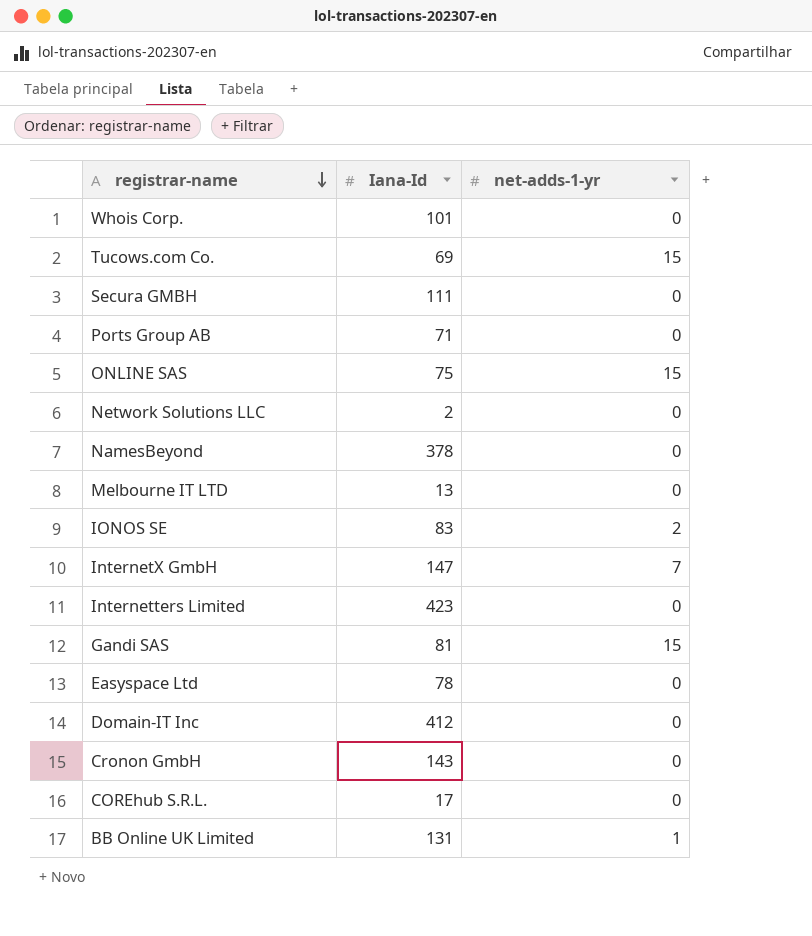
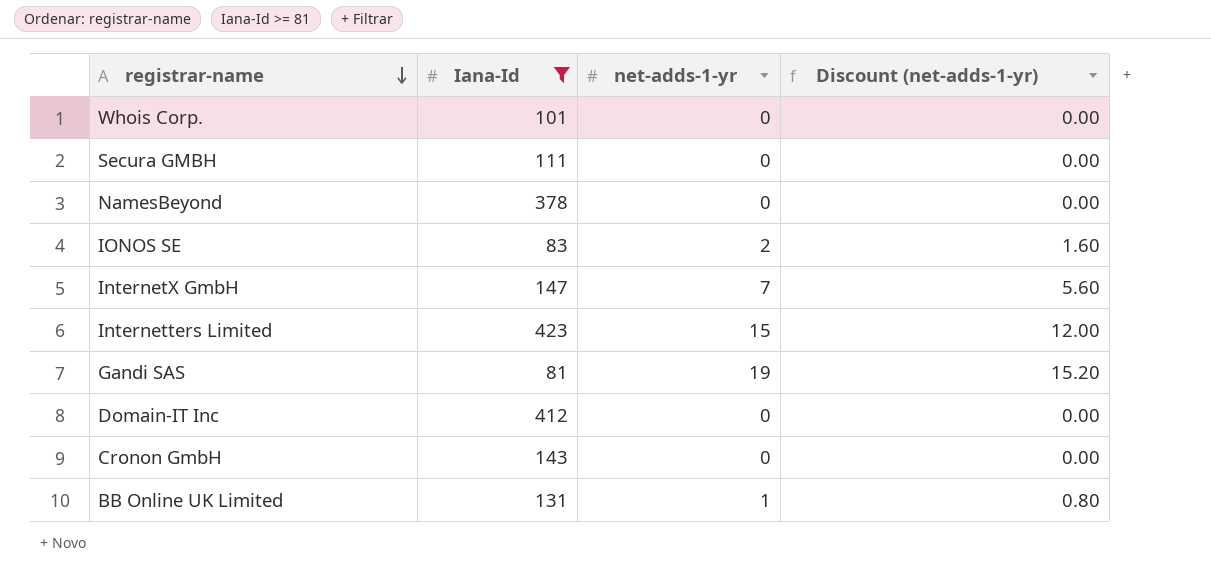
filter: none -> Iana-Id >= 81
column Discount (net-adds-1-yr) | formula: none -> [net-adds-1-yr] * 0.8
Internetters Limited | net-adds-1-yr: 0 -> 15
Gandi SAS | net-adds-1-yr: 15 -> 19

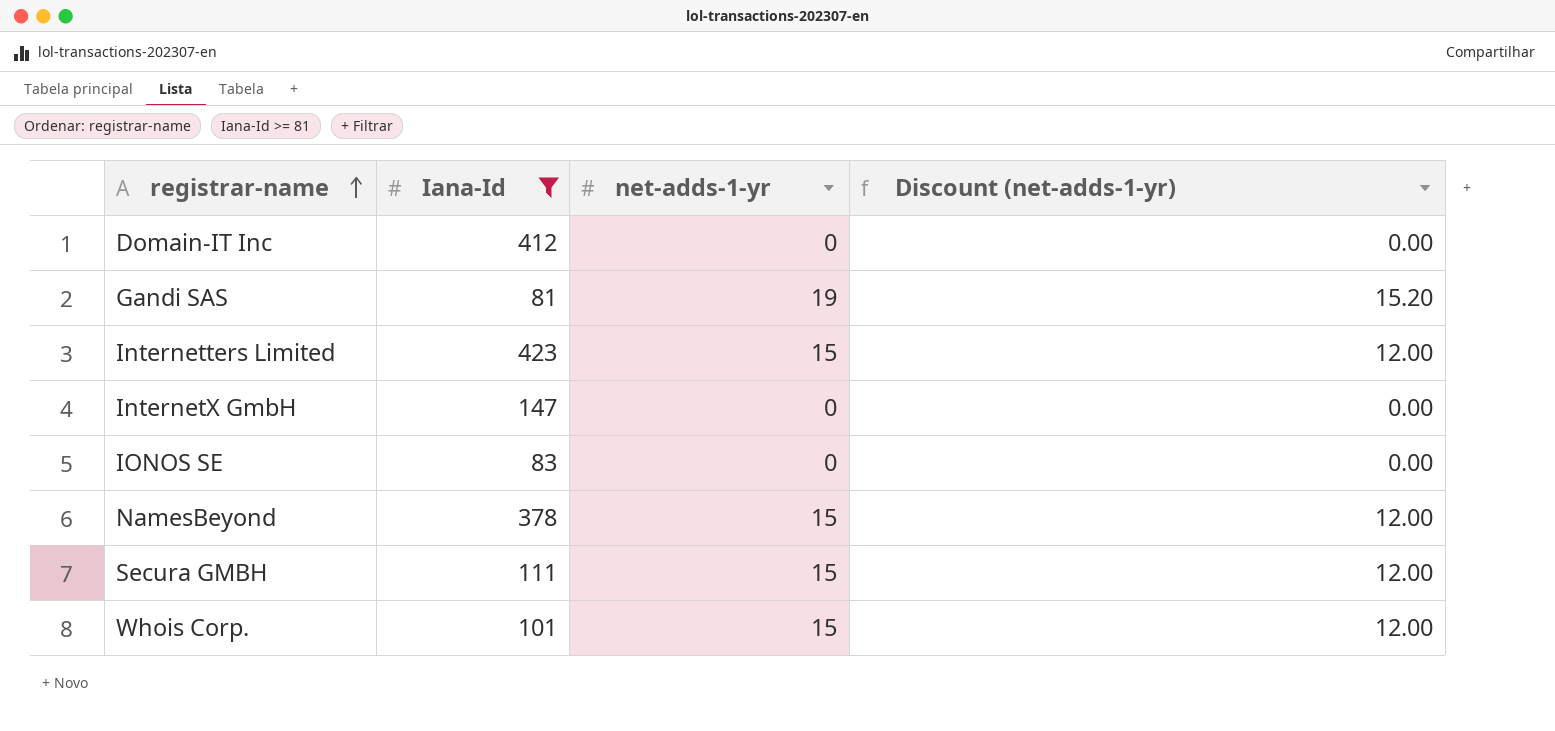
row order: registrar-name descending -> registrar-name ascending
row Cronon GmbH: 143 | 0 | 0.00 -> none
row BB Online UK Limited: 131 | 1 | 0.80 -> none
InternetX GmbH | net-adds-1-yr: 7 -> 0
InternetX GmbH | Discount (net-adds-1-yr): 5.60 -> 0.00
IONOS SE | net-adds-1-yr: 2 -> 0
IONOS SE | Discount (net-adds-1-yr): 1.60 -> 0.00
NamesBeyond | net-adds-1-yr: 0 -> 15
NamesBeyond | Discount (net-adds-1-yr): 0.00 -> 12.00
Secura GMBH | net-adds-1-yr: 0 -> 15
Secura GMBH | Discount (net-adds-1-yr): 0.00 -> 12.00
Whois Corp. | net-adds-1-yr: 0 -> 15
Whois Corp. | Discount (net-adds-1-yr): 0.00 -> 12.00

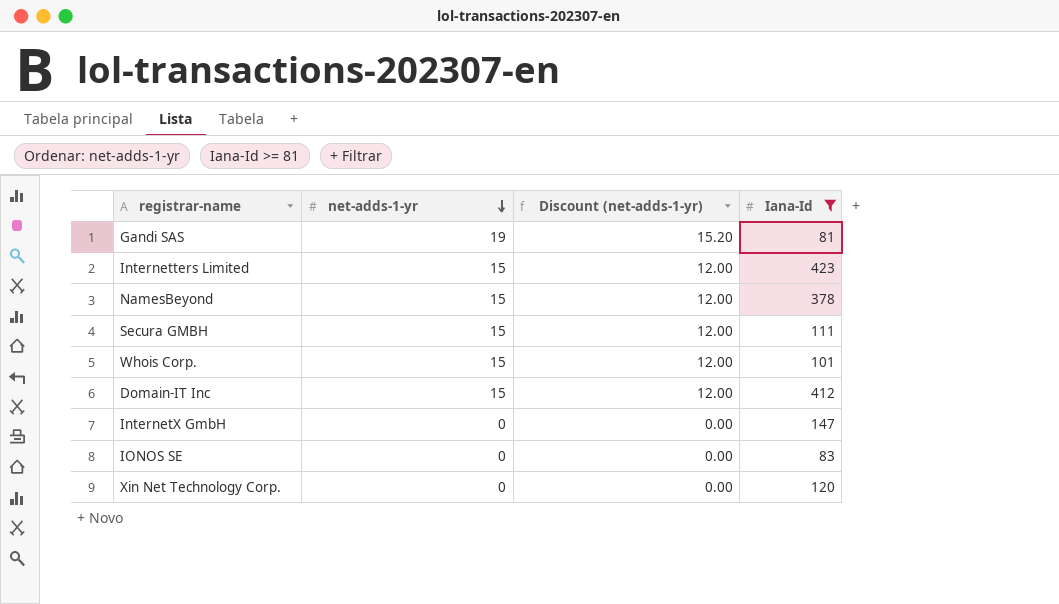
row order: registrar-name ascending -> net-adds-1-yr descending
column Iana-Id | position: 2 -> 4
Domain-IT Inc | net-adds-1-yr: 0 -> 15
Domain-IT Inc | Discount (net-adds-1-yr): 0.00 -> 12.00
row Xin Net Technology Corp.: none -> 0 | 0.00 | 120

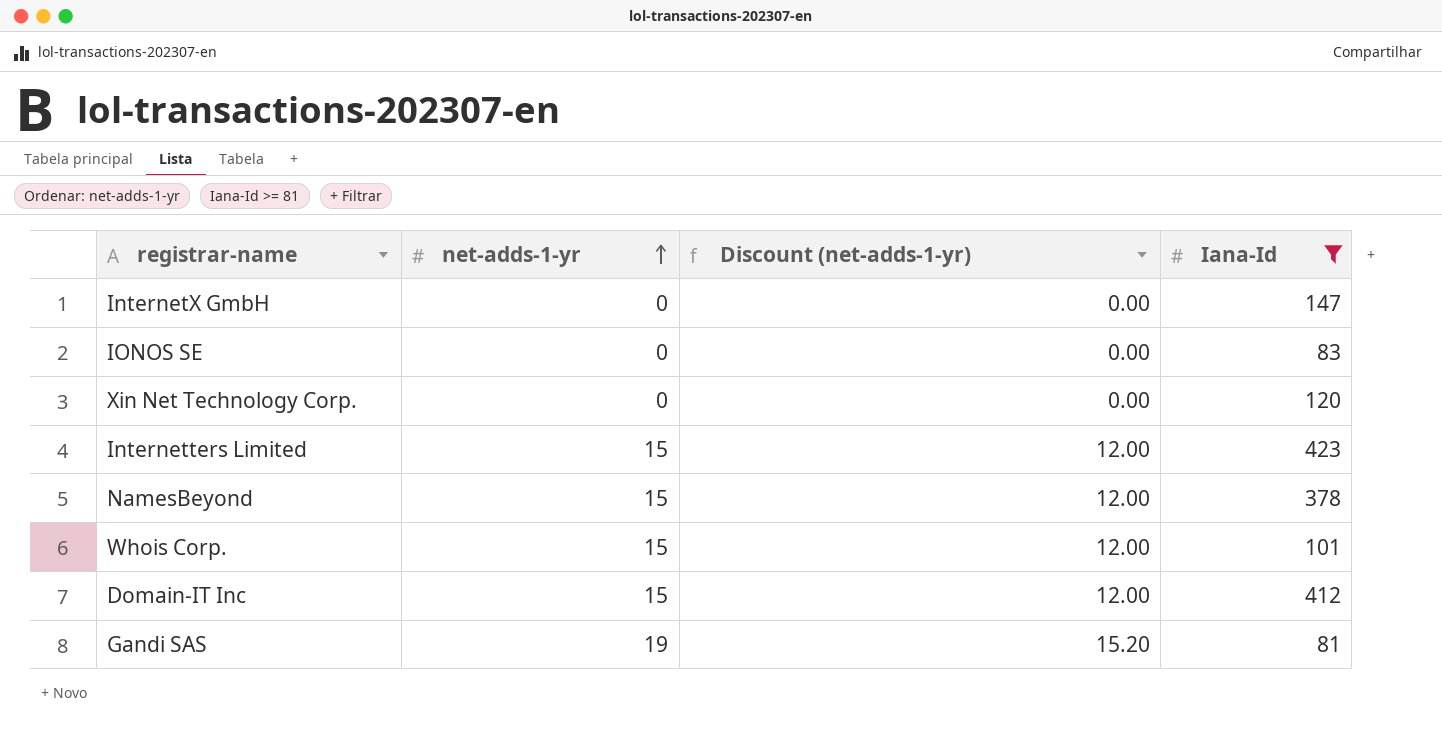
row order: net-adds-1-yr descending -> net-adds-1-yr ascending
row Secura GMBH: 15 | 12.00 | 111 -> none

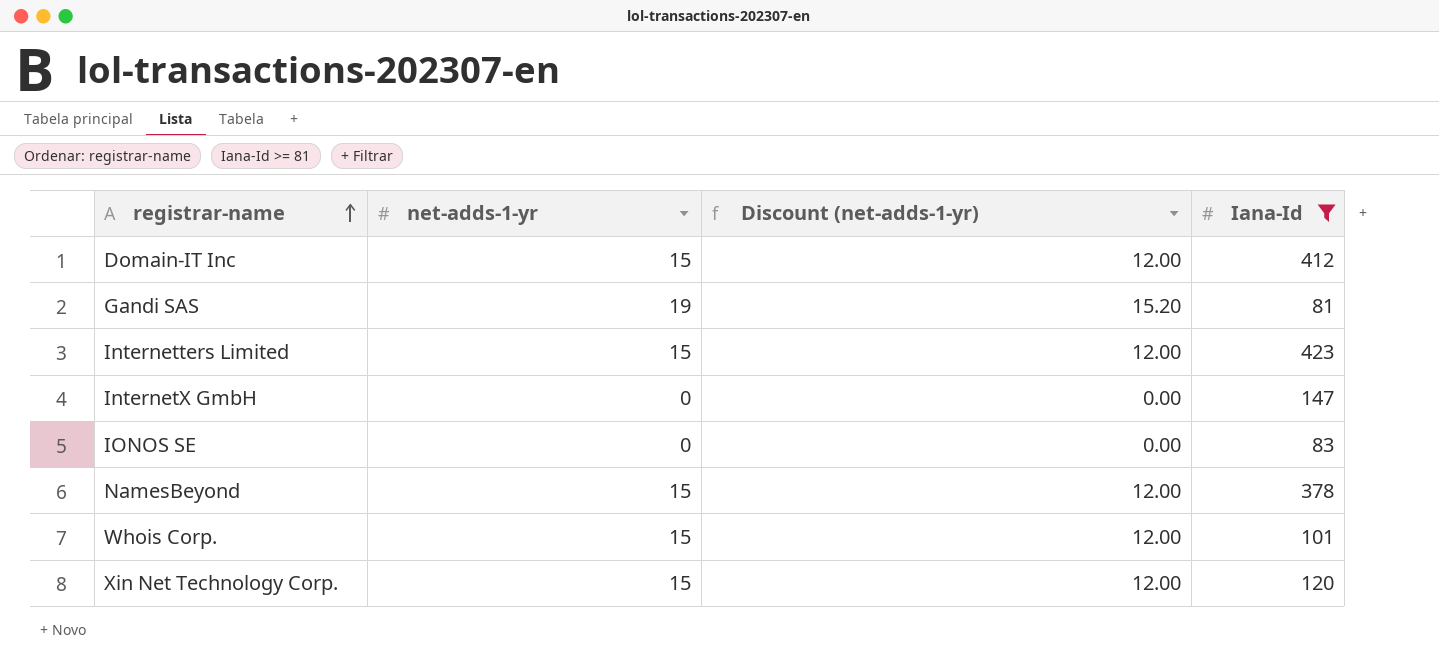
row order: net-adds-1-yr ascending -> registrar-name ascending
Xin Net Technology Corp. | net-adds-1-yr: 0 -> 15
Xin Net Technology Corp. | Discount (net-adds-1-yr): 0.00 -> 12.00

